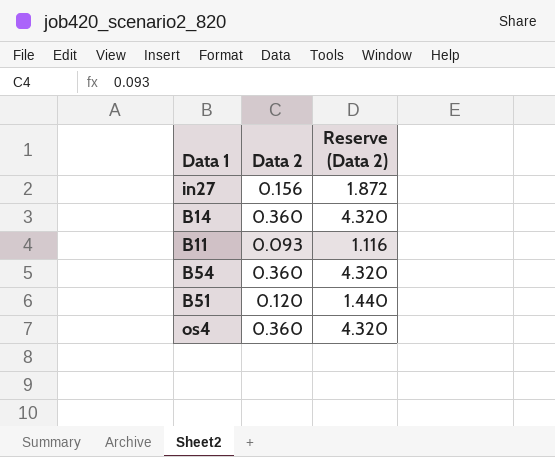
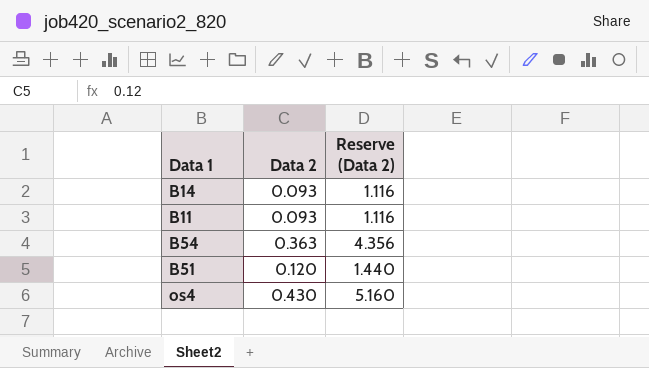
row in27: 0.156 | 1.872 -> none
B14 | Data 2: 0.360 -> 0.093
B14 | Reserve (Data 2): 4.320 -> 1.116
B54 | Data 2: 0.360 -> 0.363
B54 | Reserve (Data 2): 4.320 -> 4.356
os4 | Data 2: 0.360 -> 0.430
os4 | Reserve (Data 2): 4.320 -> 5.160

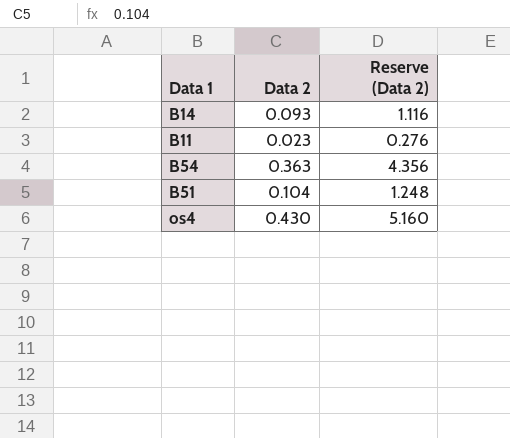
B11 | Data 2: 0.093 -> 0.023
B11 | Reserve (Data 2): 1.116 -> 0.276
B51 | Data 2: 0.120 -> 0.104
B51 | Reserve (Data 2): 1.440 -> 1.248

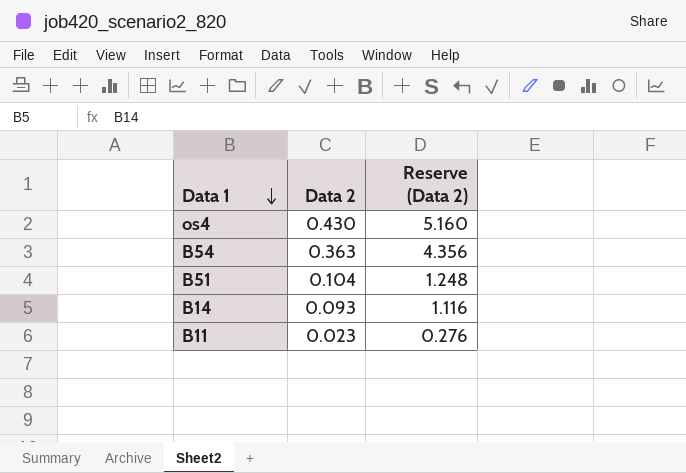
row order: none -> Data 1 descending

